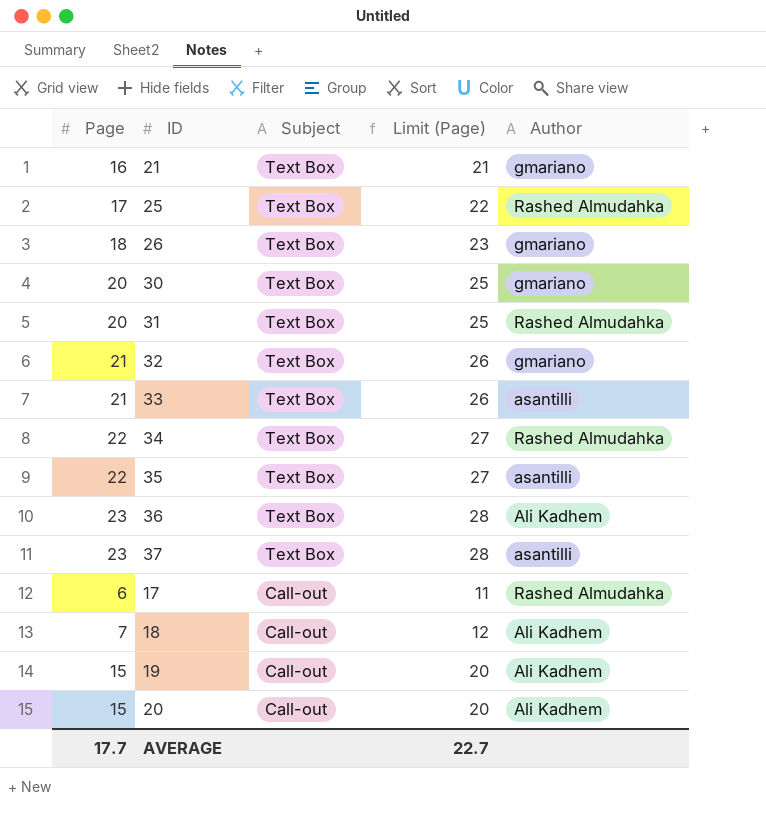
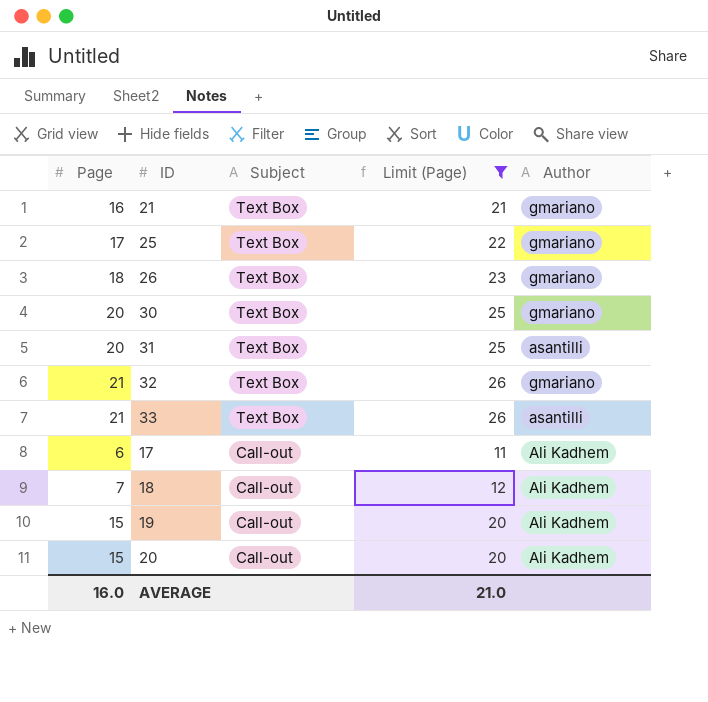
filter: none -> Limit (Page) <= 26
25 | Author: Rashed Almudahka -> gmariano
31 | Author: Rashed Almudahka -> asantilli
17 | Author: Rashed Almudahka -> Ali Kadhem
AVERAGE | Page: 17.7 -> 16.0
AVERAGE | Limit (Page): 22.7 -> 21.0

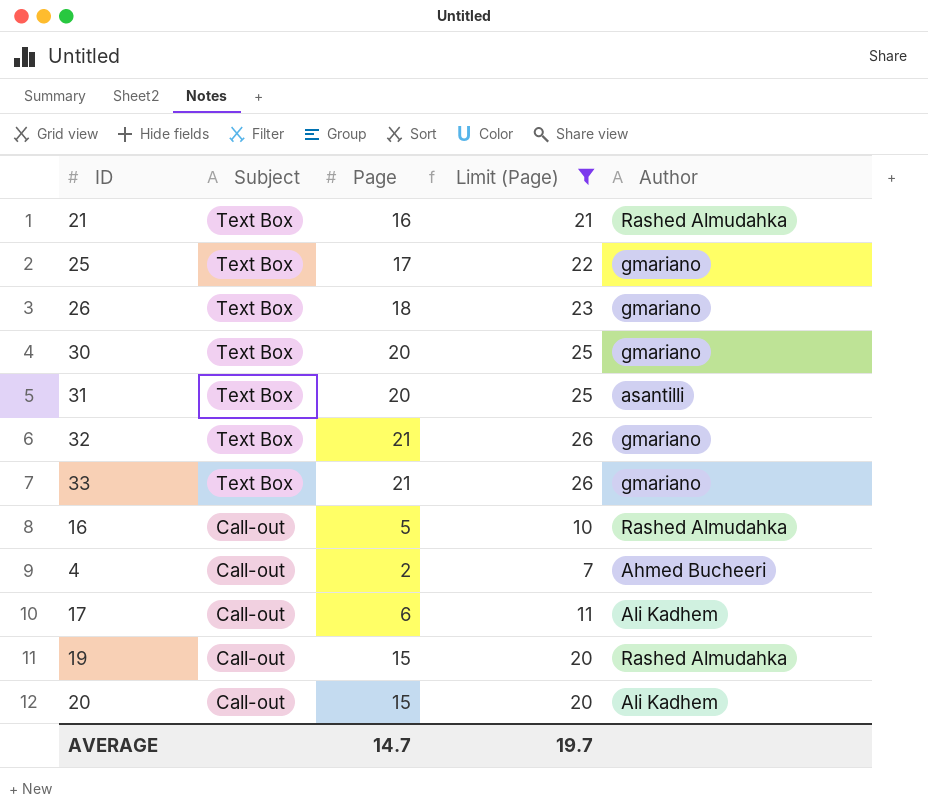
column Page | position: 1 -> 3
row 18: 7 | Call-out | 12 | Ali Kadhem -> none
21 | Author: gmariano -> Rashed Almudahka
33 | Author: asantilli -> gmariano
row 16: none -> Call-out | 5 | 10 | Rashed Almudahka
row 4: none -> Call-out | 2 | 7 | Ahmed Bucheeri
19 | Author: Ali Kadhem -> Rashed Almudahka
AVERAGE | Page: 16.0 -> 14.7
AVERAGE | Limit (Page): 21.0 -> 19.7

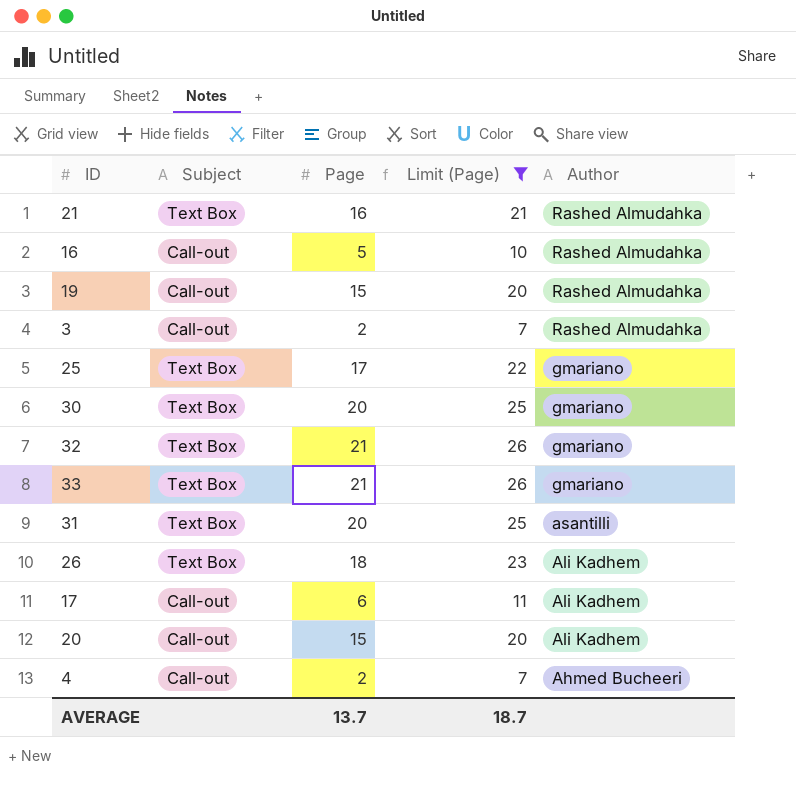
row order: Subject descending -> Author descending
row 3: none -> Call-out | 2 | 7 | Rashed Almudahka
26 | Author: gmariano -> Ali Kadhem
AVERAGE | Page: 14.7 -> 13.7
AVERAGE | Limit (Page): 19.7 -> 18.7

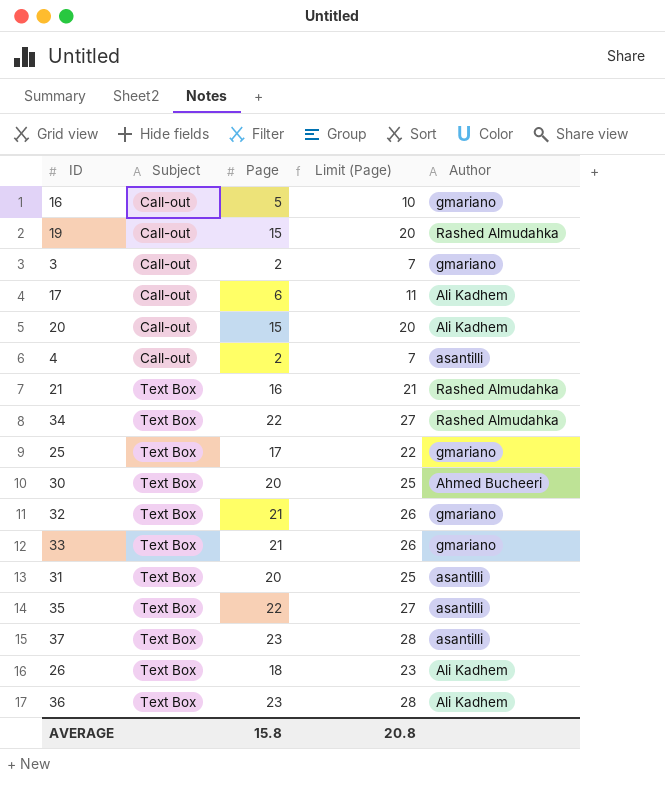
filter: Limit (Page) <= 26 -> none
row order: Author descending -> Subject ascending
16 | Author: Rashed Almudahka -> gmariano
3 | Author: Rashed Almudahka -> gmariano
4 | Author: Ahmed Bucheeri -> asantilli
30 | Author: gmariano -> Ahmed Bucheeri
AVERAGE | Page: 13.7 -> 15.8
AVERAGE | Limit (Page): 18.7 -> 20.8

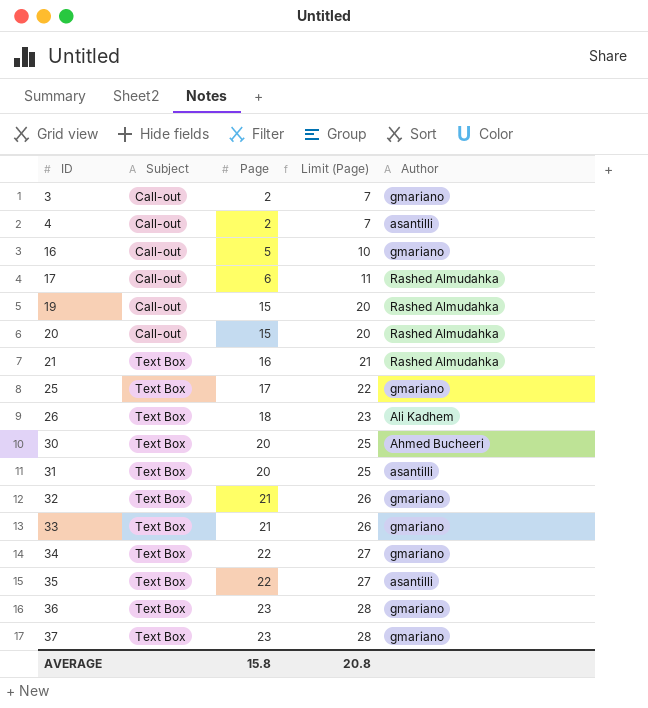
row order: Subject ascending -> ID ascending
17 | Author: Ali Kadhem -> Rashed Almudahka
20 | Author: Ali Kadhem -> Rashed Almudahka
34 | Author: Rashed Almudahka -> gmariano
36 | Author: Ali Kadhem -> gmariano
37 | Author: asantilli -> gmariano

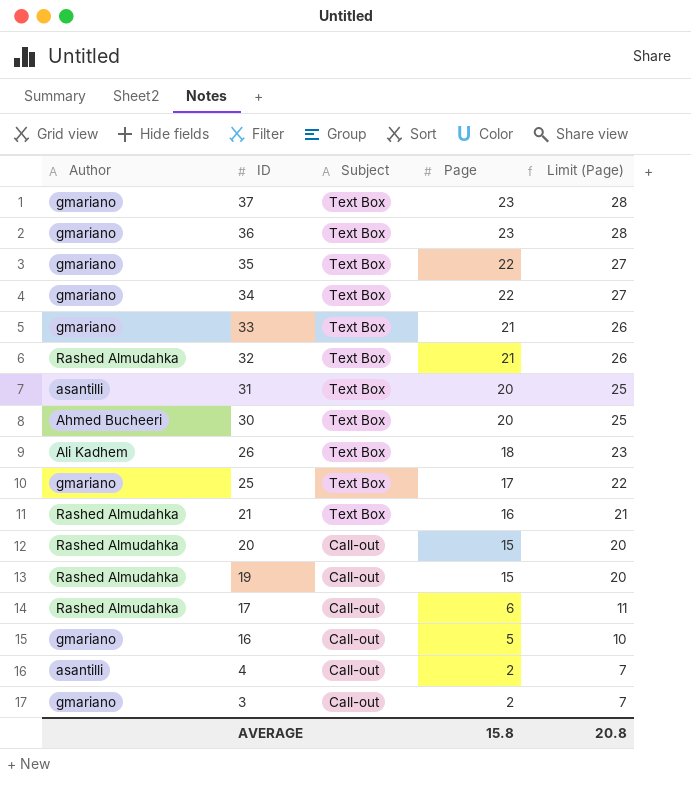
row order: ID ascending -> ID descending
column Author | position: 5 -> 1
35 | Author: asantilli -> gmariano
32 | Author: gmariano -> Rashed Almudahka

